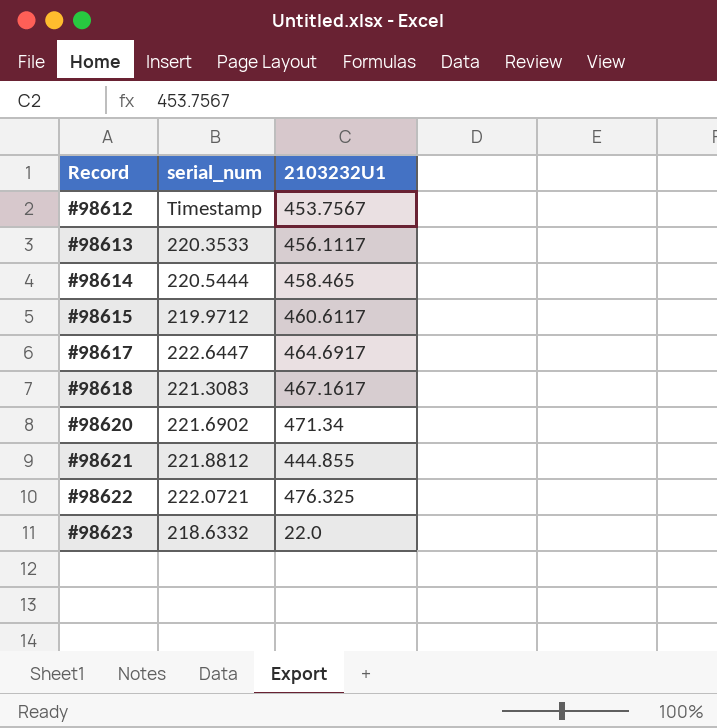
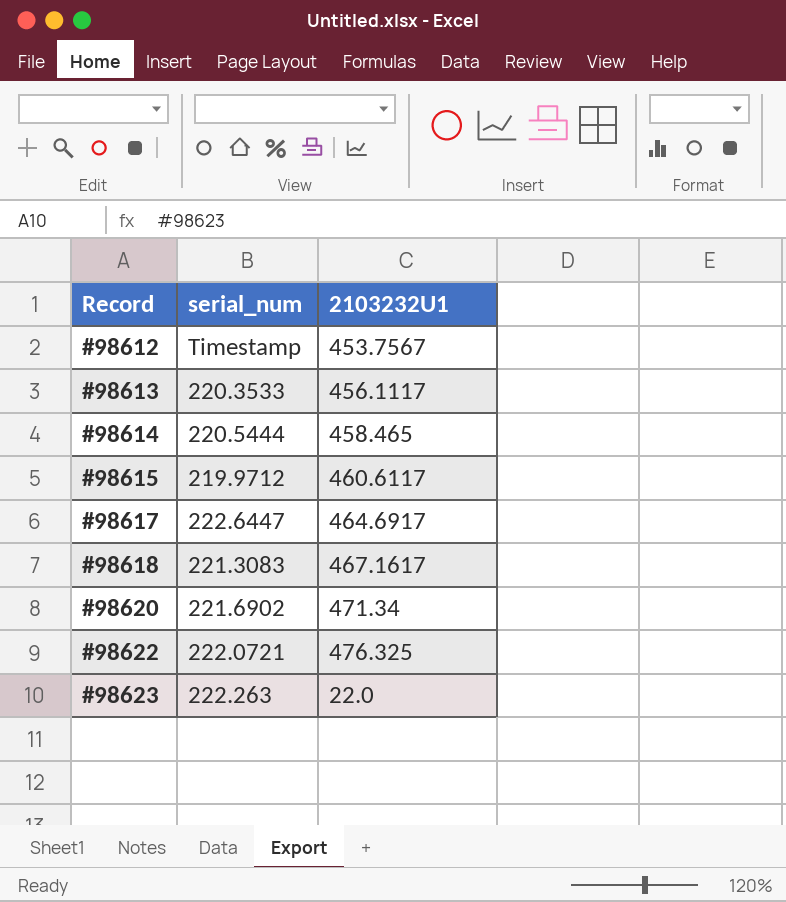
row #98621: 221.8812 | 444.855 -> none
#98623 | serial_num: 218.6332 -> 222.263

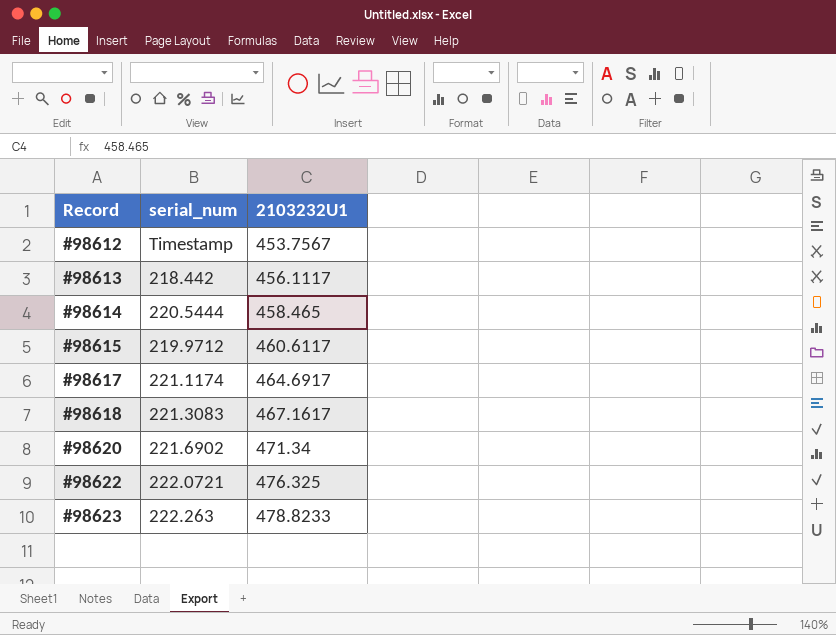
#98613 | serial_num: 220.3533 -> 218.442
#98617 | serial_num: 222.6447 -> 221.1174
#98623 | 2103232U1: 22.0 -> 478.8233

